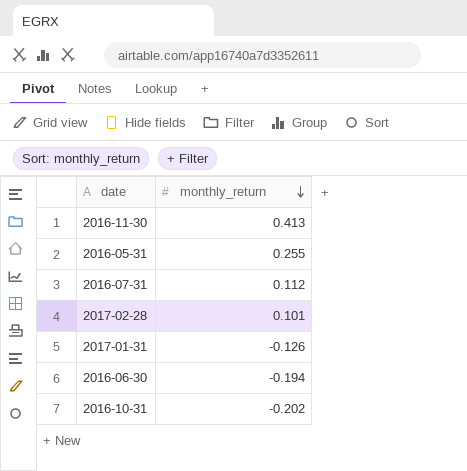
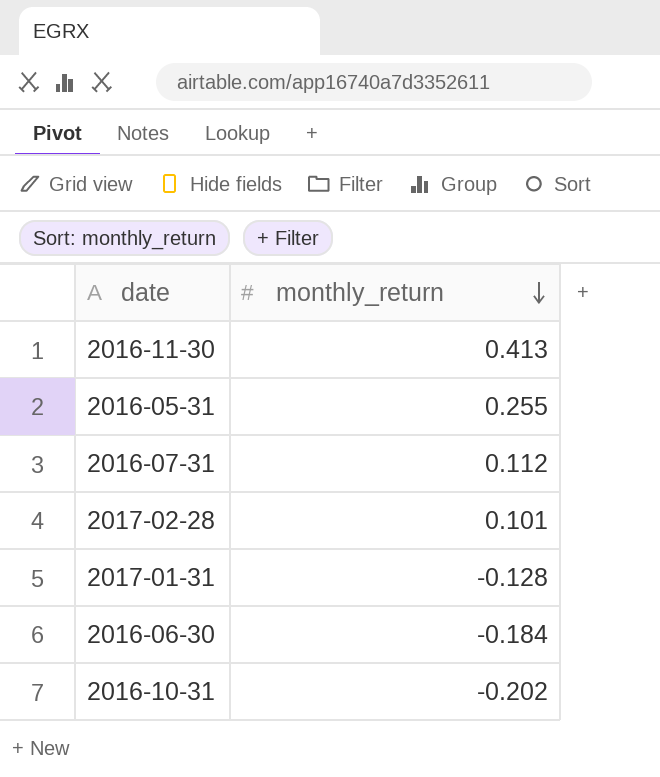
2017-01-31 | monthly_return: -0.126 -> -0.128
2016-06-30 | monthly_return: -0.194 -> -0.184

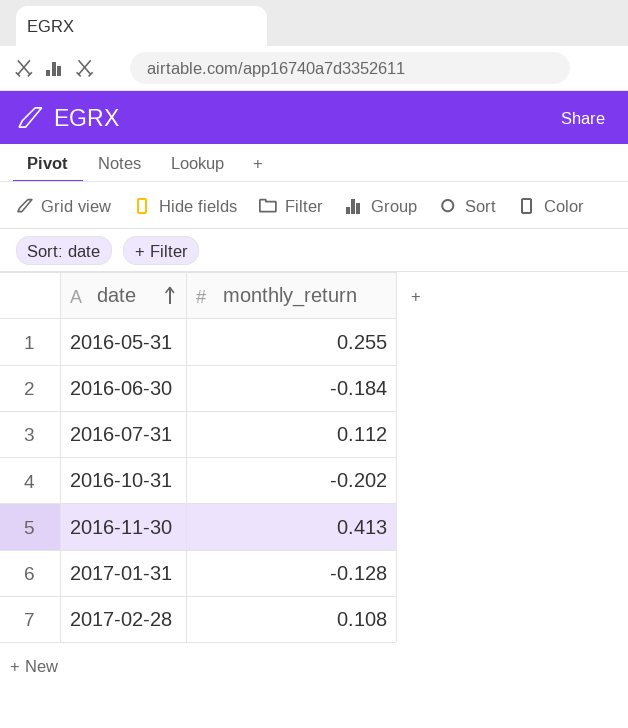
row order: monthly_return descending -> date ascending
2017-02-28 | monthly_return: 0.101 -> 0.108

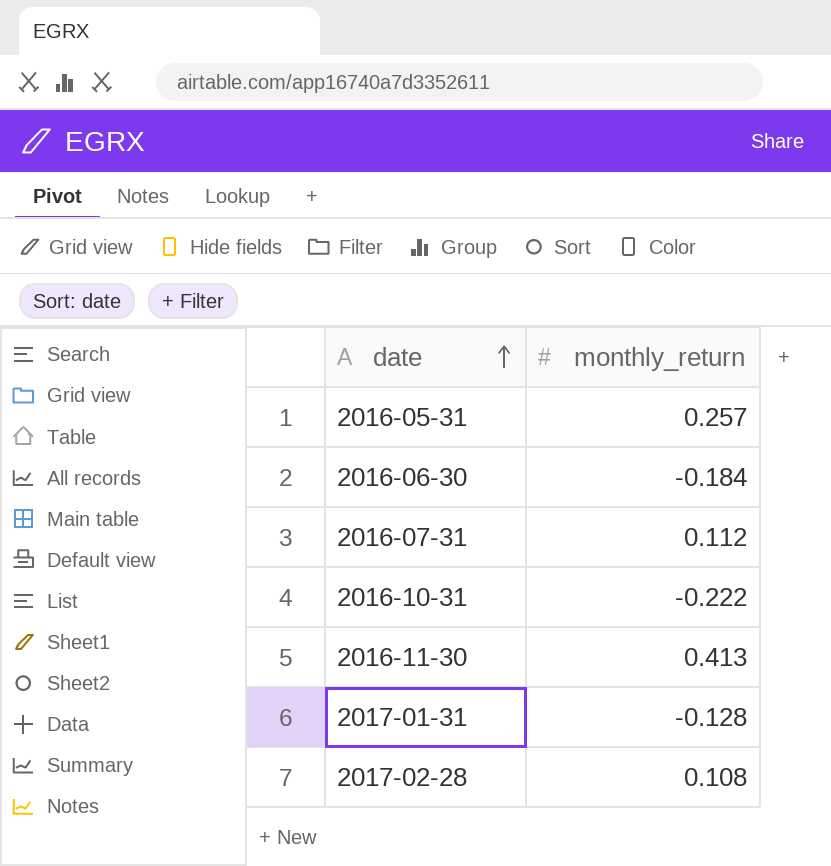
2016-05-31 | monthly_return: 0.255 -> 0.257
2016-10-31 | monthly_return: -0.202 -> -0.222

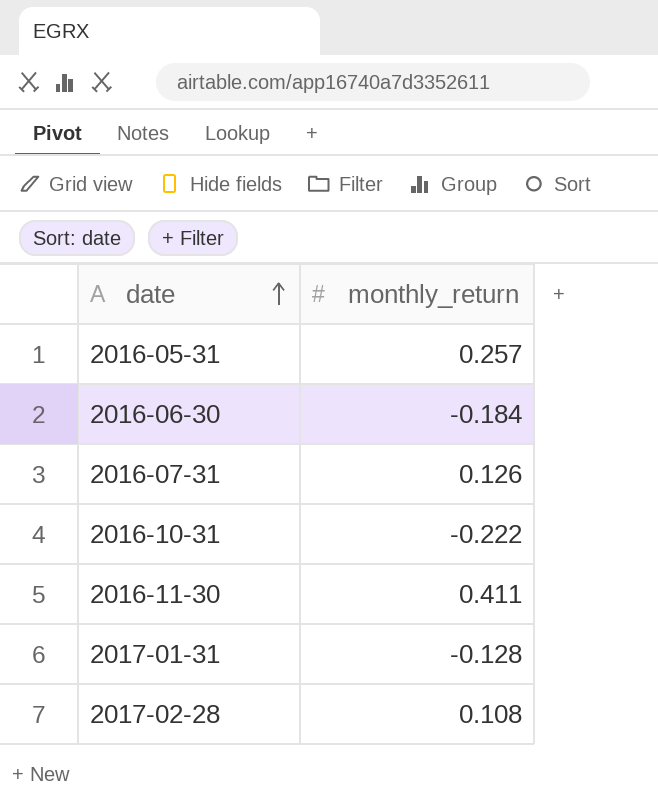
2016-07-31 | monthly_return: 0.112 -> 0.126
2016-11-30 | monthly_return: 0.413 -> 0.411

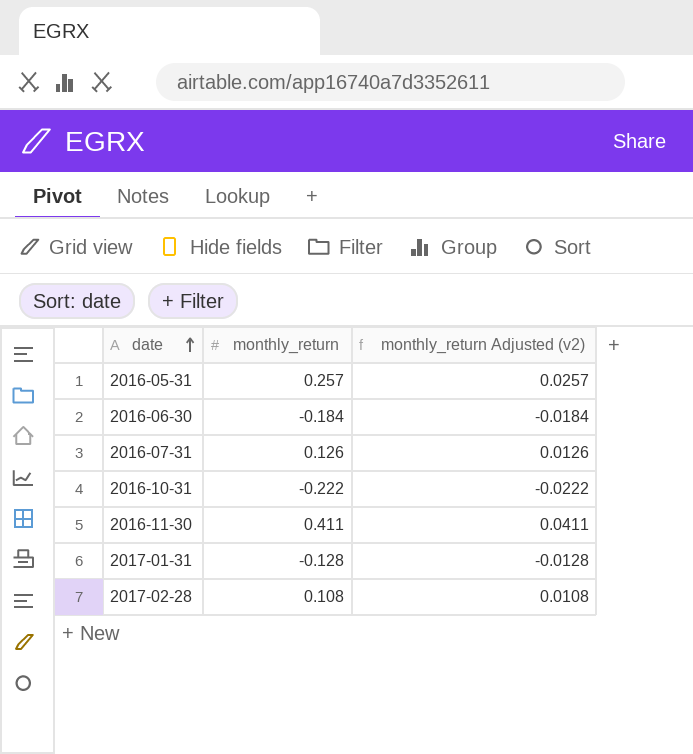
column monthly_return Adjusted (v2) | formula: none -> [monthly_return] * 0.1

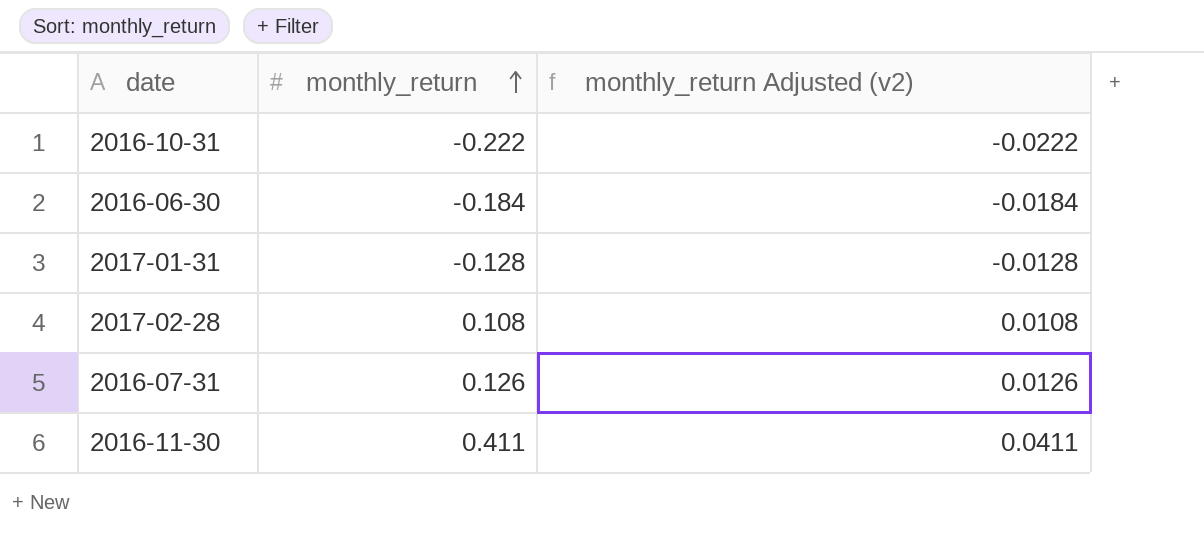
row order: date ascending -> monthly_return ascending
row 2016-05-31: 0.257 | 0.0257 -> none

